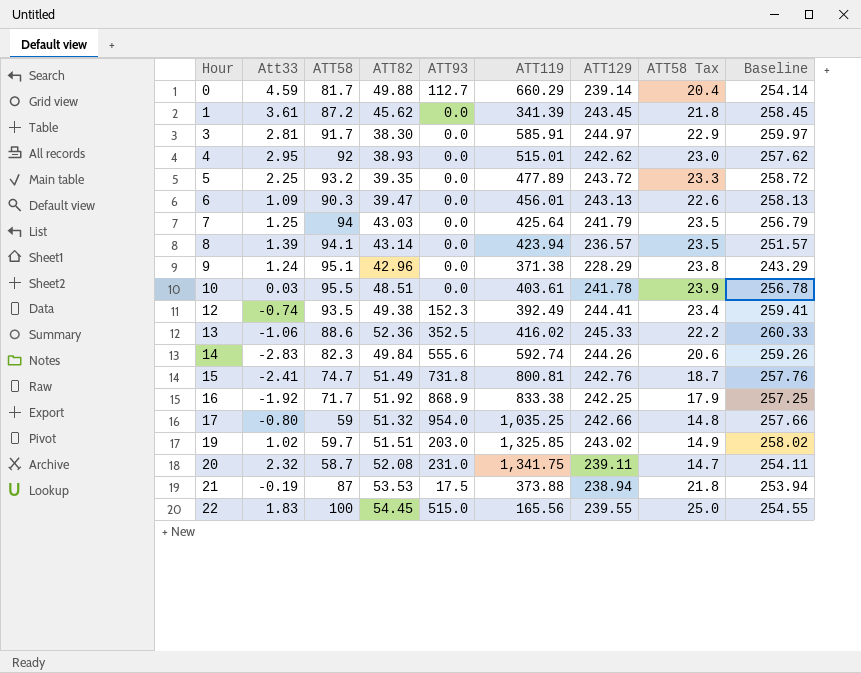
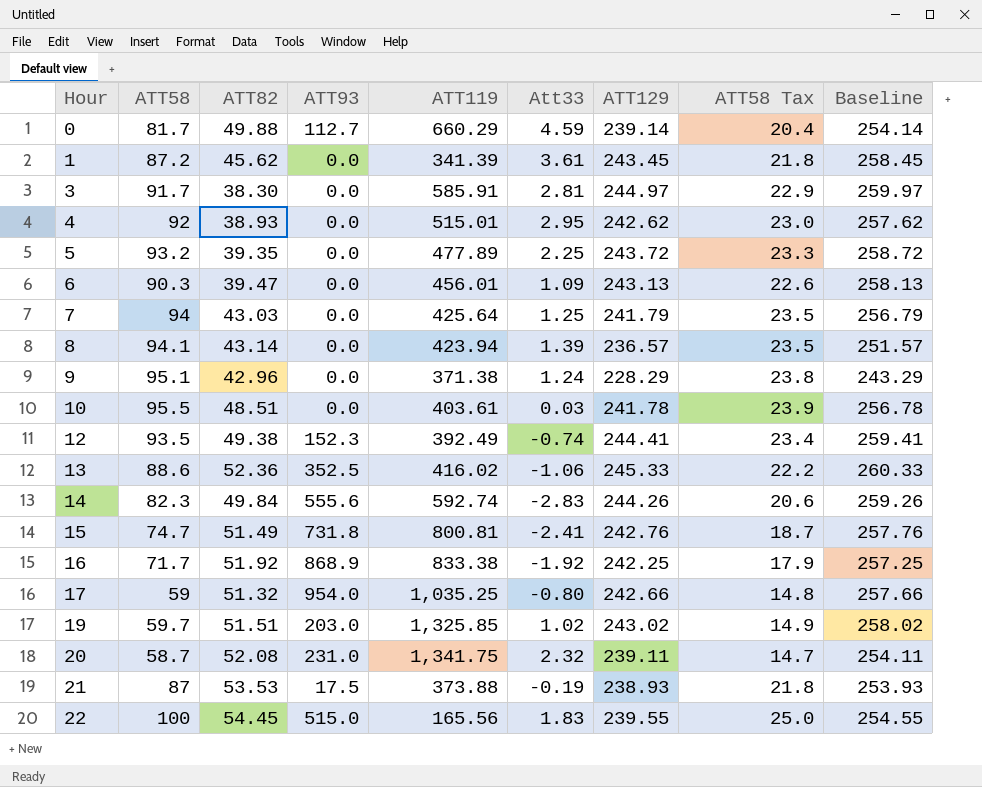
column Att33 | position: 2 -> 6
21 | ATT129: 238.94 -> 238.93
21 | Baseline: 253.94 -> 253.93

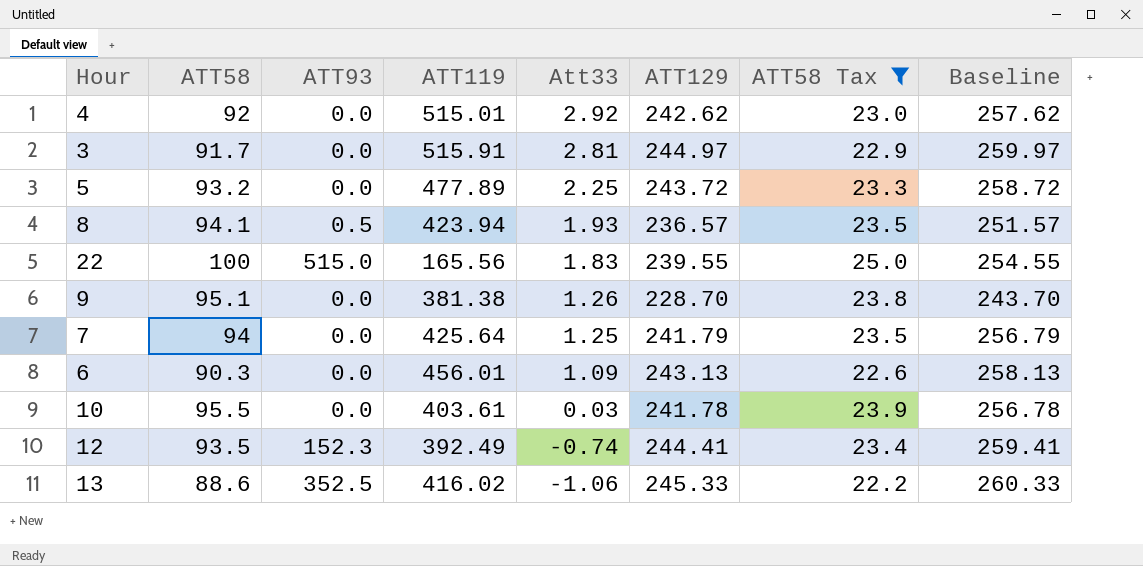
filter: none -> ATT58 Tax >= 22.2
row order: Hour ascending -> Att33 descending
column ATT82 | position: 3 -> none
4 | Att33: 2.95 -> 2.92
3 | ATT119: 585.91 -> 515.91
8 | ATT93: 0.0 -> 0.5
8 | Att33: 1.39 -> 1.93
9 | ATT119: 371.38 -> 381.38
9 | Att33: 1.24 -> 1.26
9 | ATT129: 228.29 -> 228.70
9 | Baseline: 243.29 -> 243.70

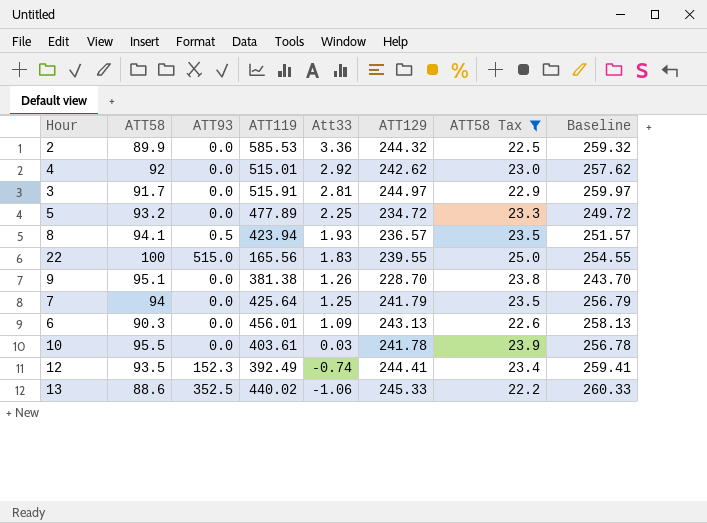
row 2: none -> 89.9 | 0.0 | 585.53 | 3.36 | 244.32 | 22.5 | 259.32
5 | ATT129: 243.72 -> 234.72
5 | Baseline: 258.72 -> 249.72
13 | ATT119: 416.02 -> 440.02

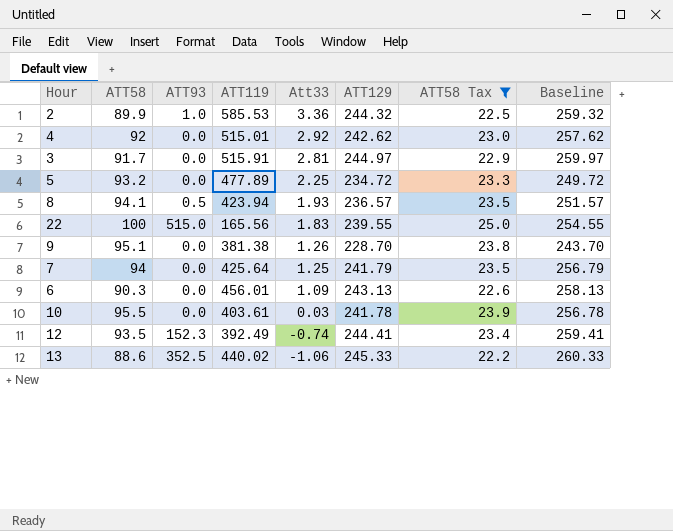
2 | ATT93: 0.0 -> 1.0

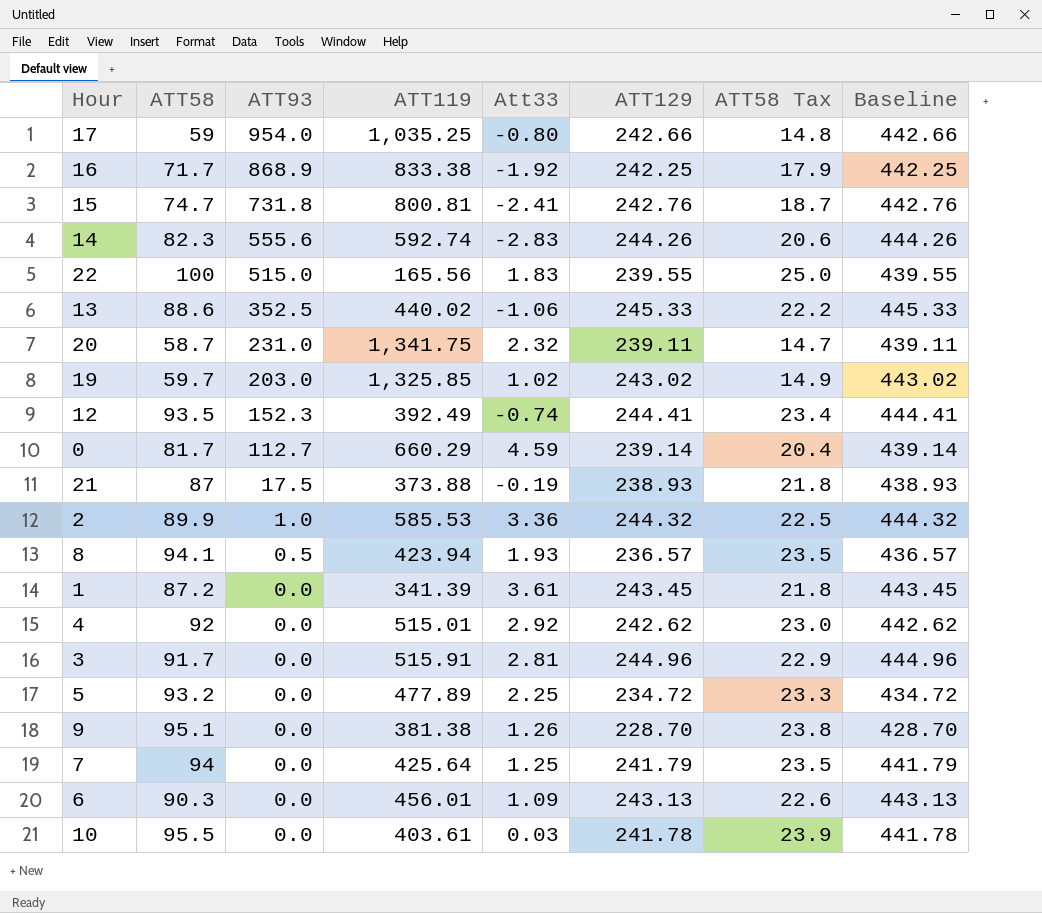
filter: ATT58 Tax >= 22.2 -> none
row order: Att33 descending -> ATT93 descending
column Baseline | formula: [ATT129] + 15 -> [ATT129] + 200
3 | ATT129: 244.97 -> 244.96

